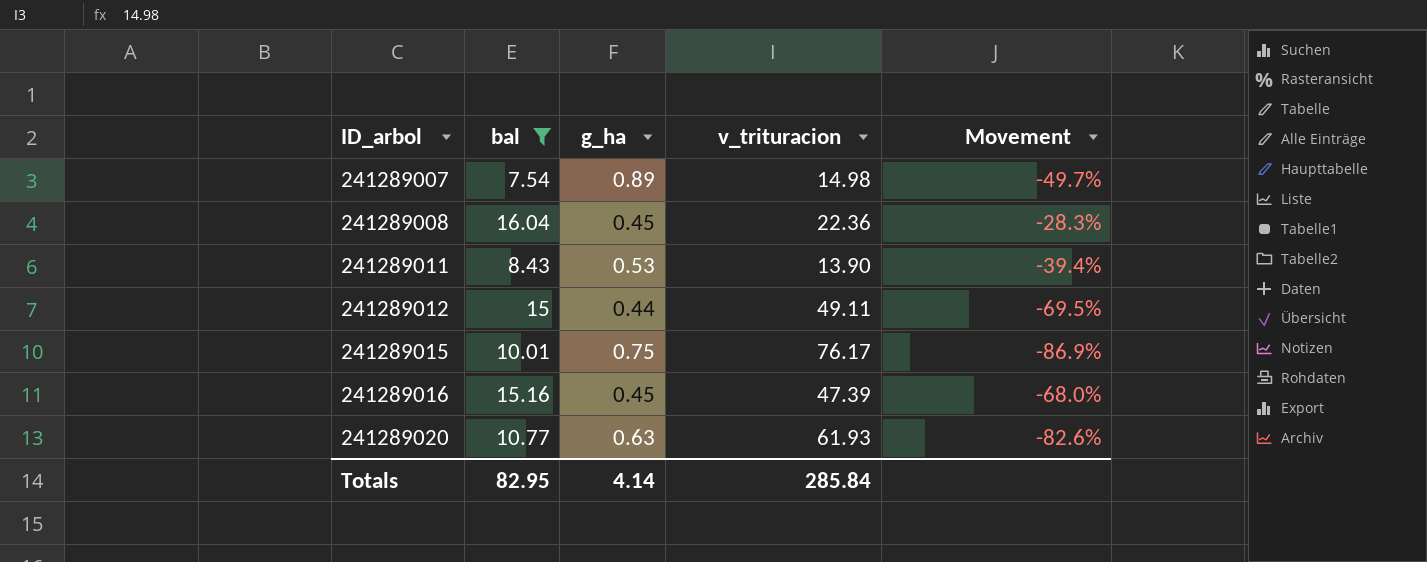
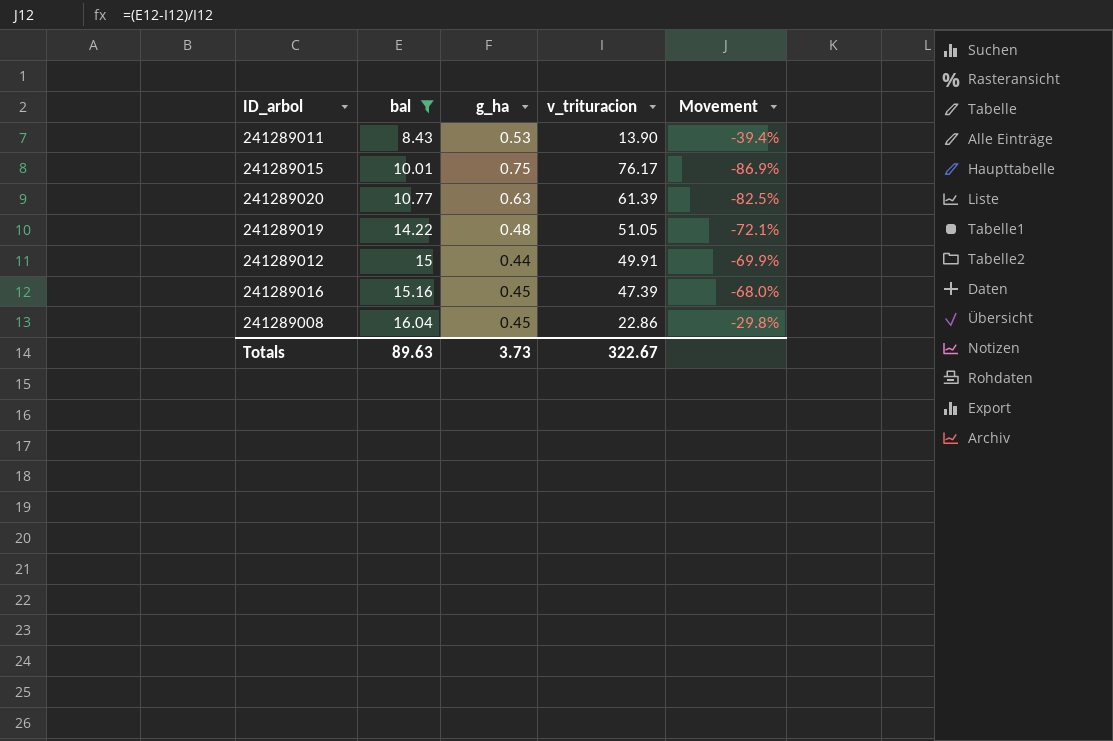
row order: ID_arbol ascending -> bal ascending
row 241289007: 7.54 | 0.89 | 14.98 | -49.7% -> none
241289020 | v_trituracion: 61.93 -> 61.39
241289020 | Movement: -82.6% -> -82.5%
row 241289019: none -> 14.22 | 0.48 | 51.05 | -72.1%
241289012 | v_trituracion: 49.11 -> 49.91
241289012 | Movement: -69.5% -> -69.9%
241289008 | v_trituracion: 22.36 -> 22.86
241289008 | Movement: -28.3% -> -29.8%
Totals | bal: 82.95 -> 89.63
Totals | g_ha: 4.14 -> 3.73
Totals | v_trituracion: 285.84 -> 322.67

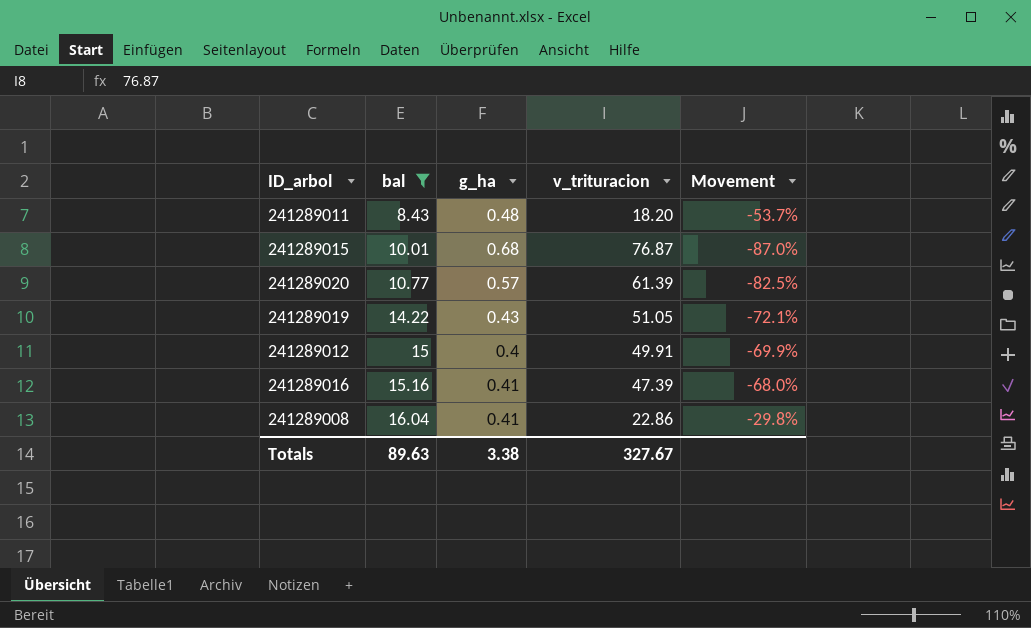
241289011 | g_ha: 0.53 -> 0.48
241289011 | v_trituracion: 13.90 -> 18.20
241289011 | Movement: -39.4% -> -53.7%
241289015 | g_ha: 0.75 -> 0.68
241289015 | v_trituracion: 76.17 -> 76.87
241289015 | Movement: -86.9% -> -87.0%
241289020 | g_ha: 0.63 -> 0.57
241289019 | g_ha: 0.48 -> 0.43
241289012 | g_ha: 0.44 -> 0.4
241289016 | g_ha: 0.45 -> 0.41
241289008 | g_ha: 0.45 -> 0.41
Totals | g_ha: 3.73 -> 3.38
Totals | v_trituracion: 322.67 -> 327.67

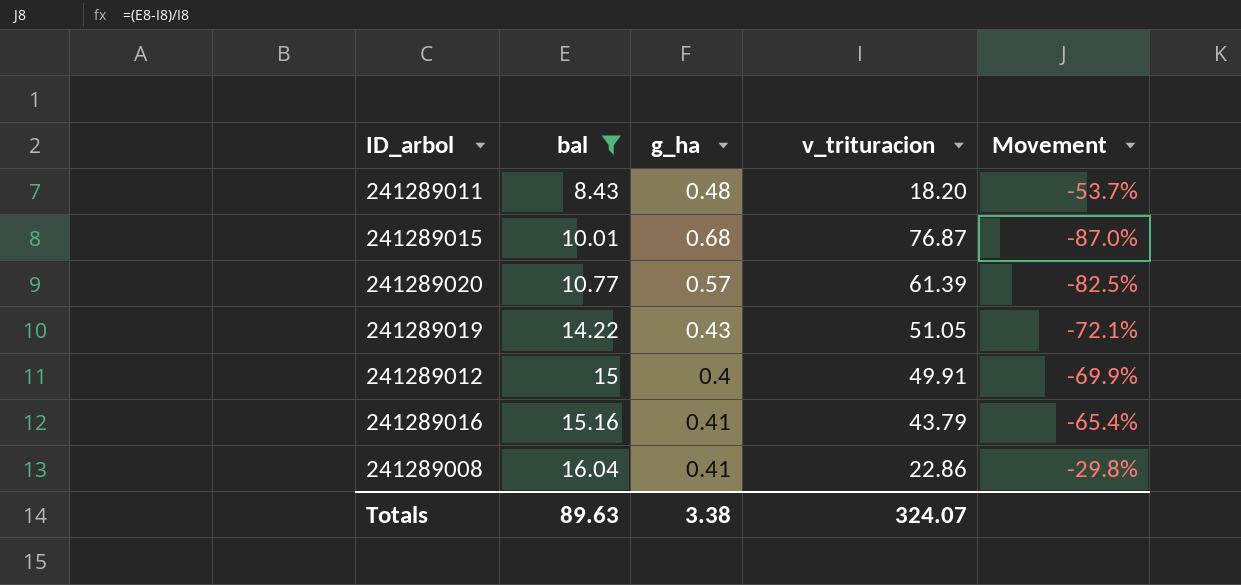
241289016 | v_trituracion: 47.39 -> 43.79
241289016 | Movement: -68.0% -> -65.4%
Totals | v_trituracion: 327.67 -> 324.07

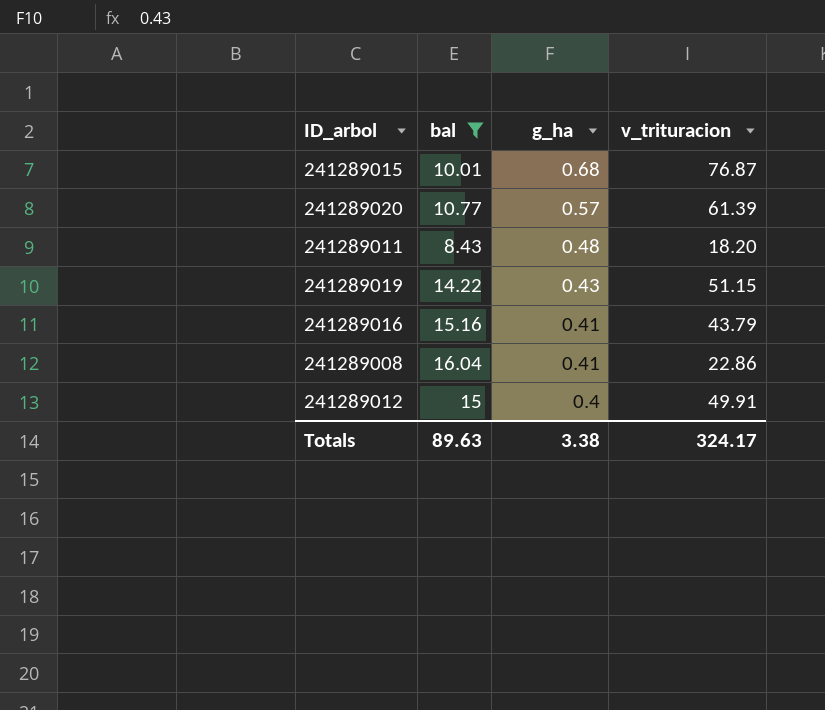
row order: bal ascending -> g_ha descending
column Movement | formula: ([bal] - [v_trituracion]) / [v_trituracion] -> none
241289019 | v_trituracion: 51.05 -> 51.15
Totals | v_trituracion: 324.07 -> 324.17

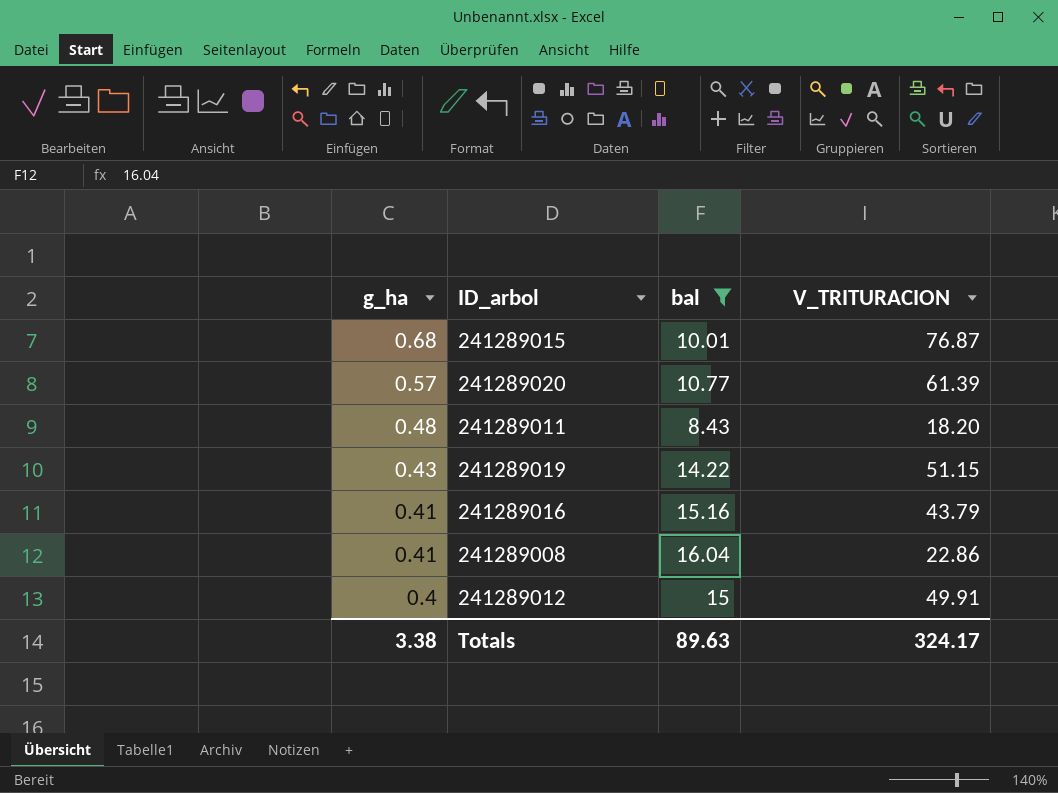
column g_ha | position: 3 -> 1
column name: v_trituracion -> V_TRITURACION

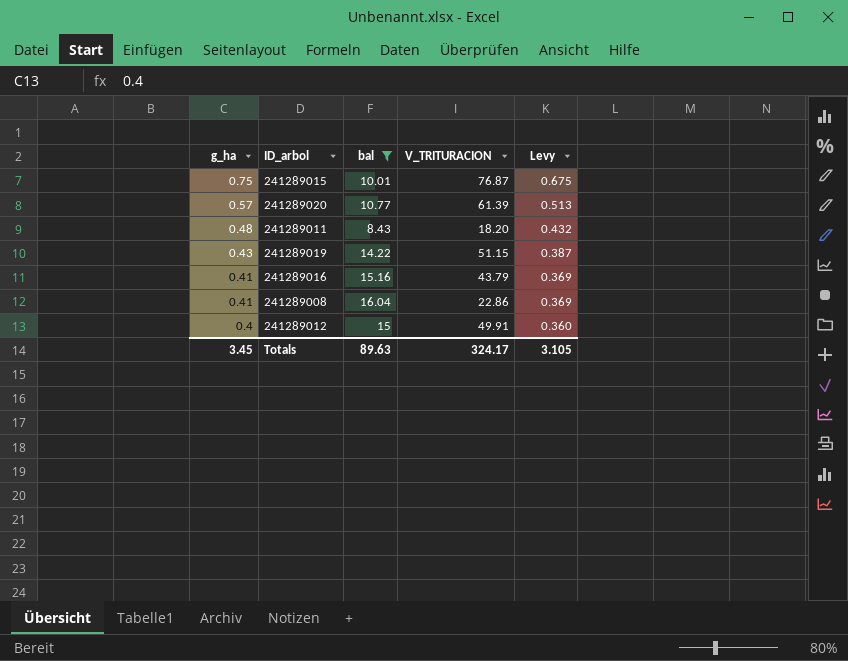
column Levy | formula: none -> [g_ha] * 0.9
241289015 | g_ha: 0.68 -> 0.75
Totals | g_ha: 3.38 -> 3.45

